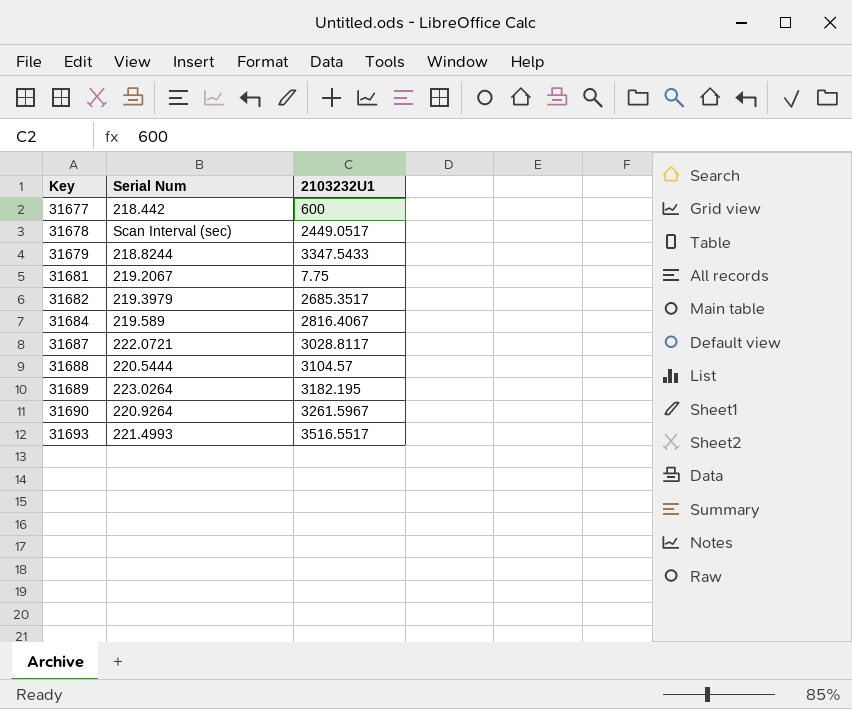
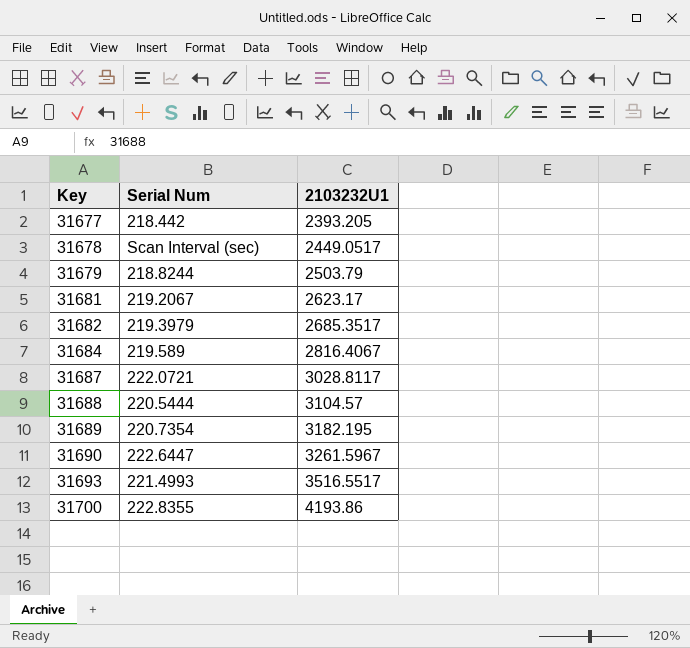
31677 | 2103232U1: 600 -> 2393.205
31679 | 2103232U1: 3347.5433 -> 2503.79
31681 | 2103232U1: 7.75 -> 2623.17
31689 | Serial Num: 223.0264 -> 220.7354
31690 | Serial Num: 220.9264 -> 222.6447
row 31700: none -> 222.8355 | 4193.86

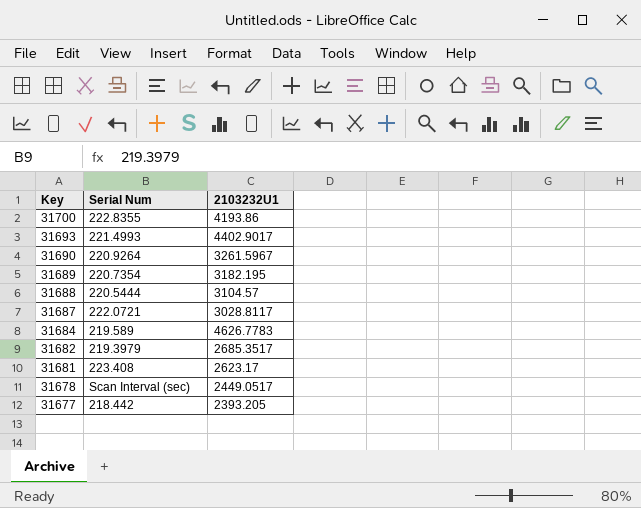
row order: Key ascending -> Key descending
row 31679: 218.8244 | 2503.79 -> none
31693 | 2103232U1: 3516.5517 -> 4402.9017
31690 | Serial Num: 222.6447 -> 220.9264
31684 | 2103232U1: 2816.4067 -> 4626.7783
31681 | Serial Num: 219.2067 -> 223.408

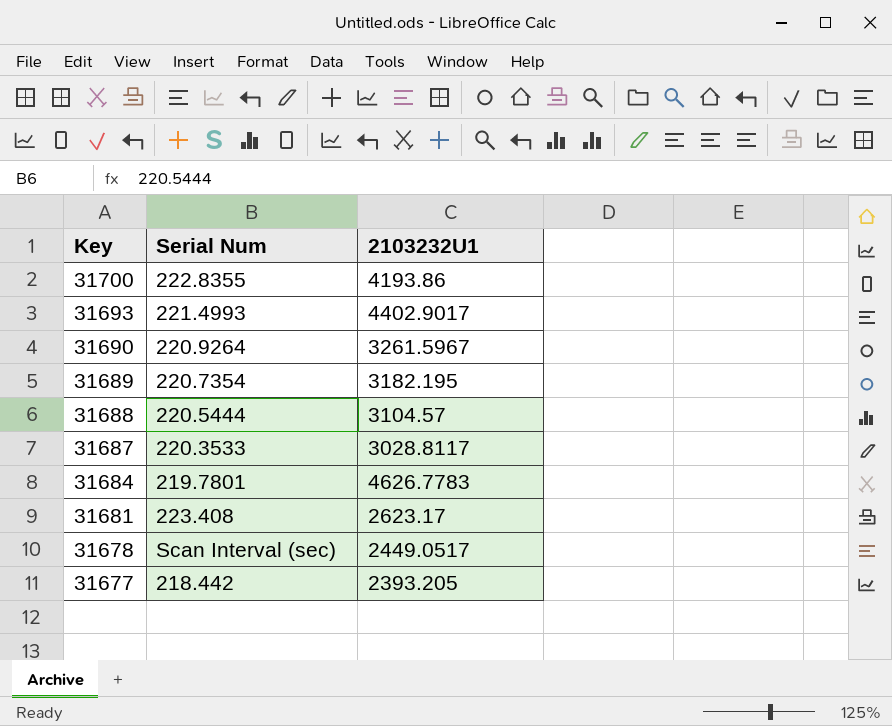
row 31682: 219.3979 | 2685.3517 -> none
31687 | Serial Num: 222.0721 -> 220.3533
31684 | Serial Num: 219.589 -> 219.7801

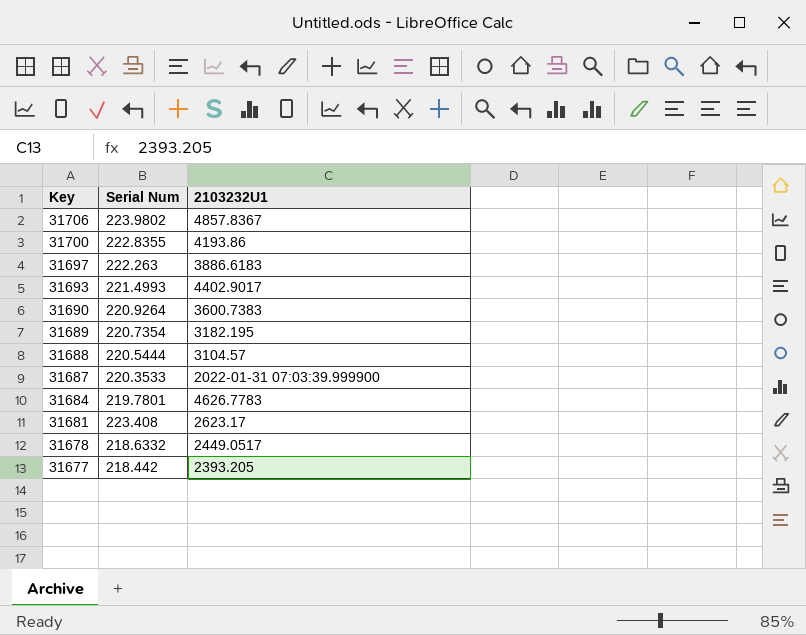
row 31706: none -> 223.9802 | 4857.8367
row 31697: none -> 222.263 | 3886.6183
31690 | 2103232U1: 3261.5967 -> 3600.7383
31687 | 2103232U1: 3028.8117 -> 2022-01-31 07:03:39.999900
31678 | Serial Num: Scan Interval (sec) -> 218.6332

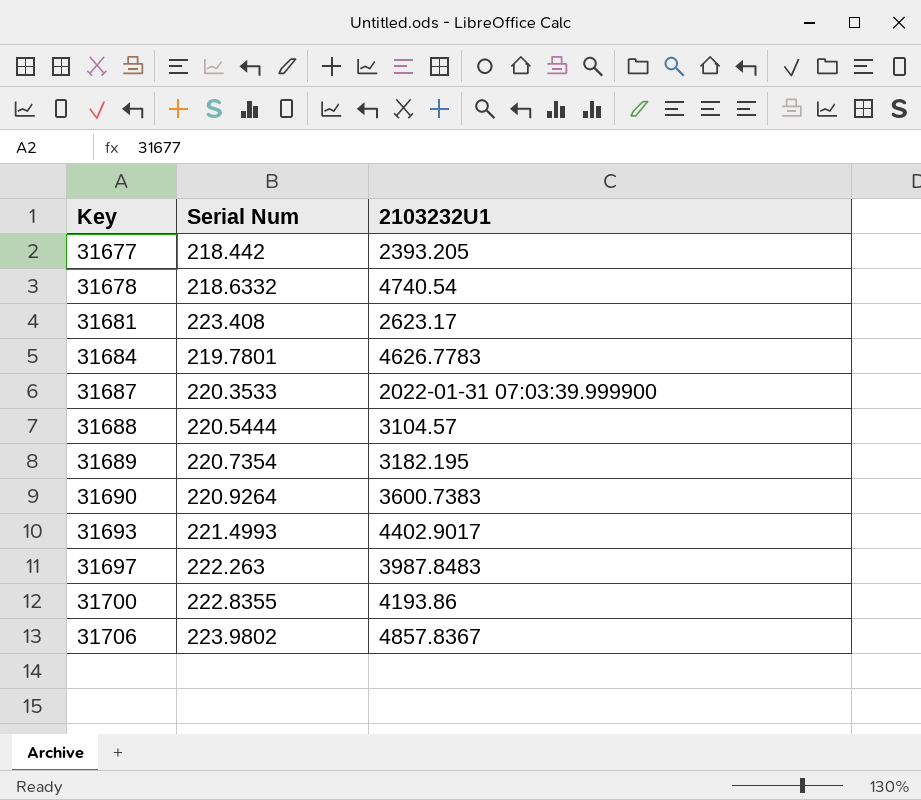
row order: Key descending -> Key ascending
31678 | 2103232U1: 2449.0517 -> 4740.54
31697 | 2103232U1: 3886.6183 -> 3987.8483

